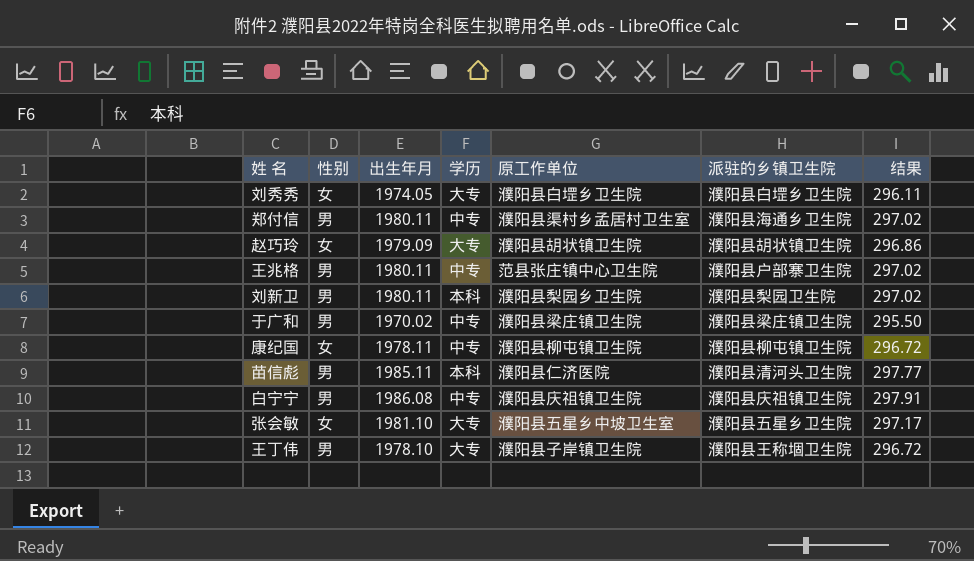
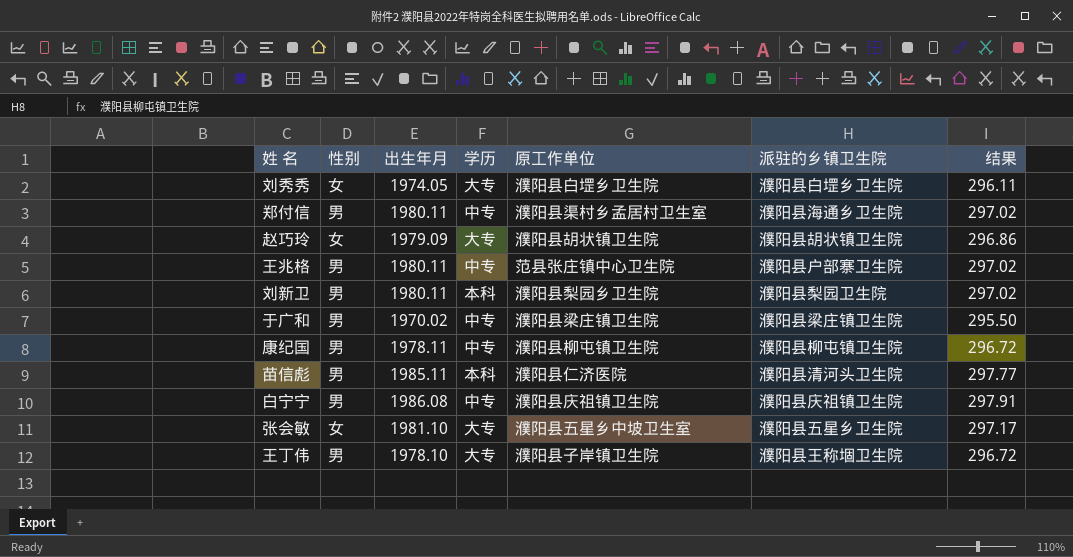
康纪国 | 性别: 女 -> 男

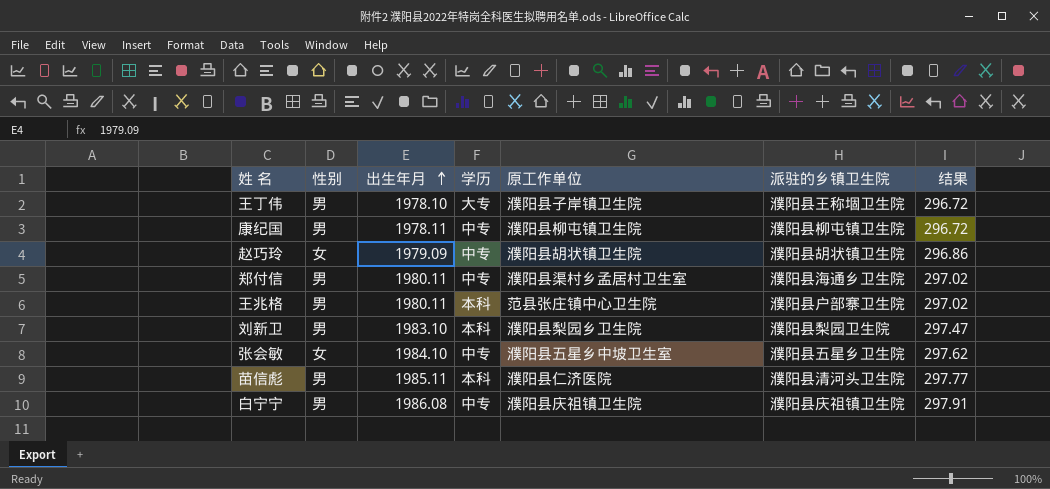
row order: none -> 出生年月 ascending
row 刘秀秀: 女 | 1974.05 | 大专 | 濮阳县白堽乡卫生院 | 濮阳县白堽乡卫生院 | 296.11 -> none
row 于广和: 男 | 1970.02 | 中专 | 濮阳县梁庄镇卫生院 | 濮阳县梁庄镇卫生院 | 295.50 -> none
赵巧玲 | 学历: 大专 -> 中专
王兆格 | 学历: 中专 -> 本科
刘新卫 | 出生年月: 1980.11 -> 1983.10
刘新卫 | 结果: 297.02 -> 297.47
张会敏 | 出生年月: 1981.10 -> 1984.10
张会敏 | 学历: 大专 -> 中专
张会敏 | 结果: 297.17 -> 297.62

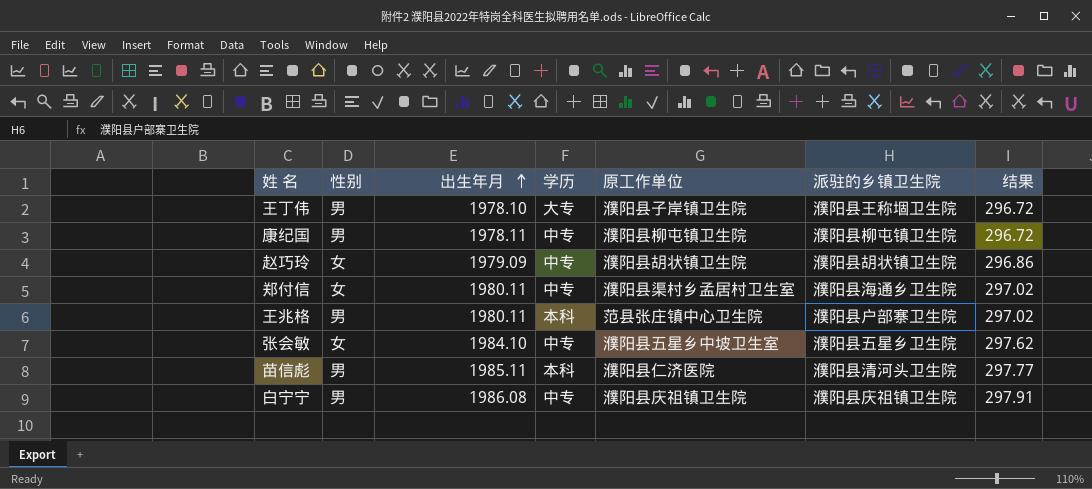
row 刘新卫: 男 | 1983.10 | 本科 | 濮阳县梨园乡卫生院 | 濮阳县梨园卫生院 | 297.47 -> none
郑付信 | 性别: 男 -> 女

